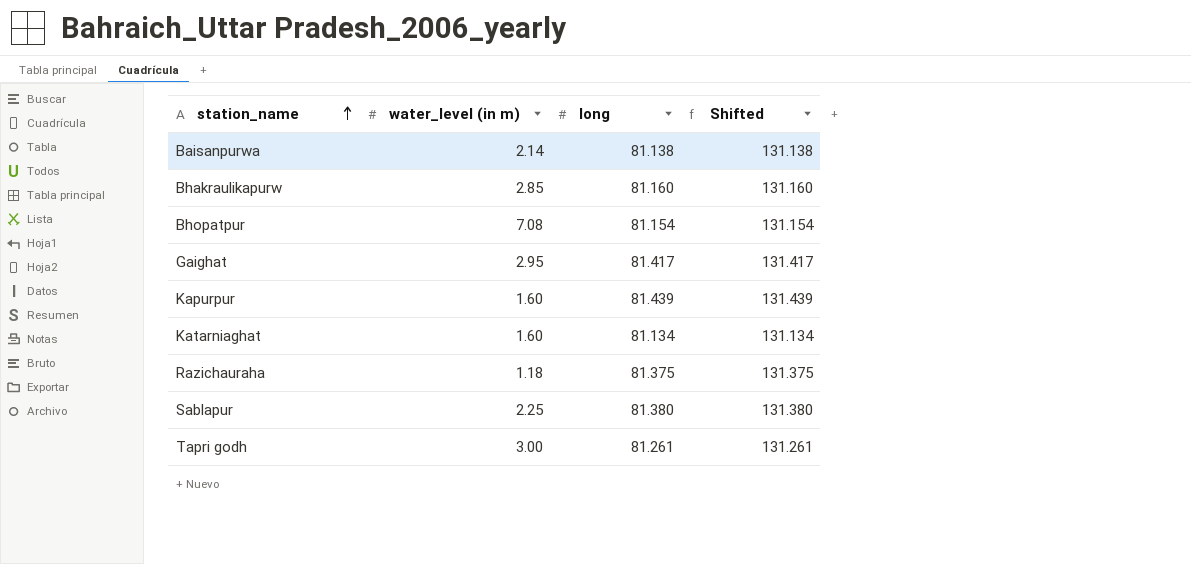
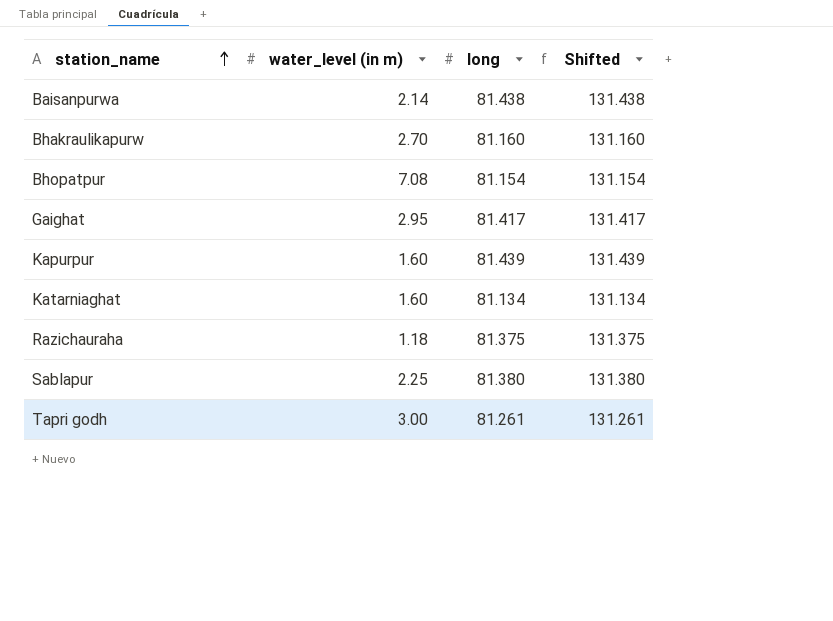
Baisanpurwa | long: 81.138 -> 81.438
Baisanpurwa | Shifted: 131.138 -> 131.438
Bhakraulikapurw | water_level (in m): 2.85 -> 2.70

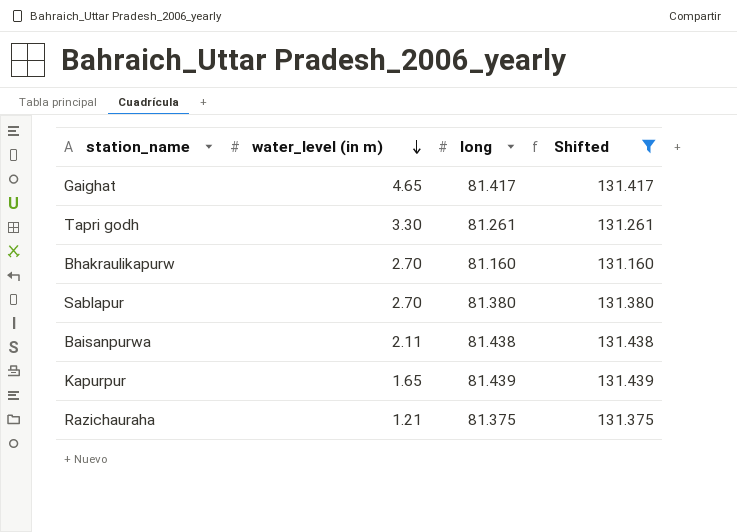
filter: none -> Shifted >= 131.160
row order: station_name ascending -> water_level (in m) descending
Gaighat | water_level (in m): 2.95 -> 4.65
Tapri godh | water_level (in m): 3.00 -> 3.30
Sablapur | water_level (in m): 2.25 -> 2.70
Baisanpurwa | water_level (in m): 2.14 -> 2.11
Kapurpur | water_level (in m): 1.60 -> 1.65
Razichauraha | water_level (in m): 1.18 -> 1.21

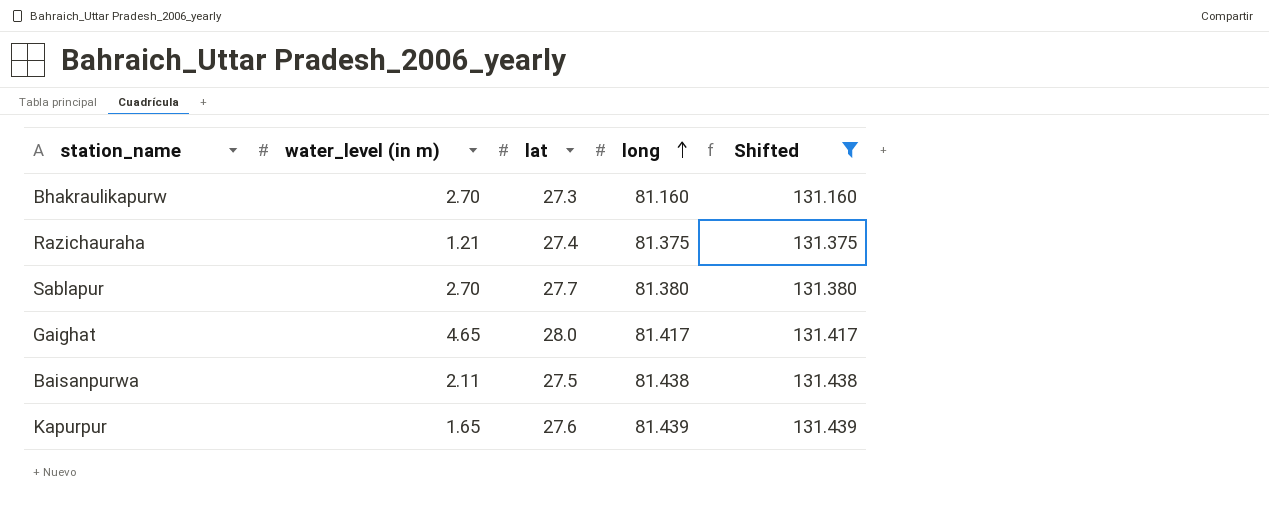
row order: water_level (in m) descending -> long ascending
column lat | position: none -> 3
row Tapri godh: 3.30 | 81.261 | 131.261 -> none

